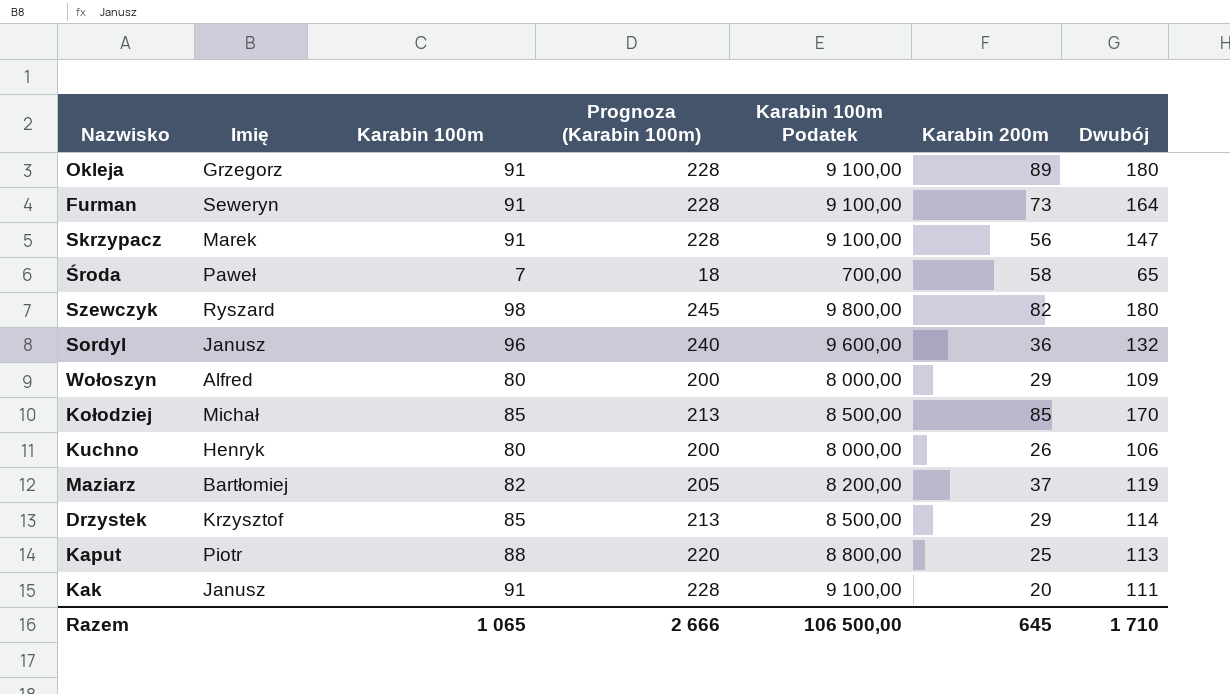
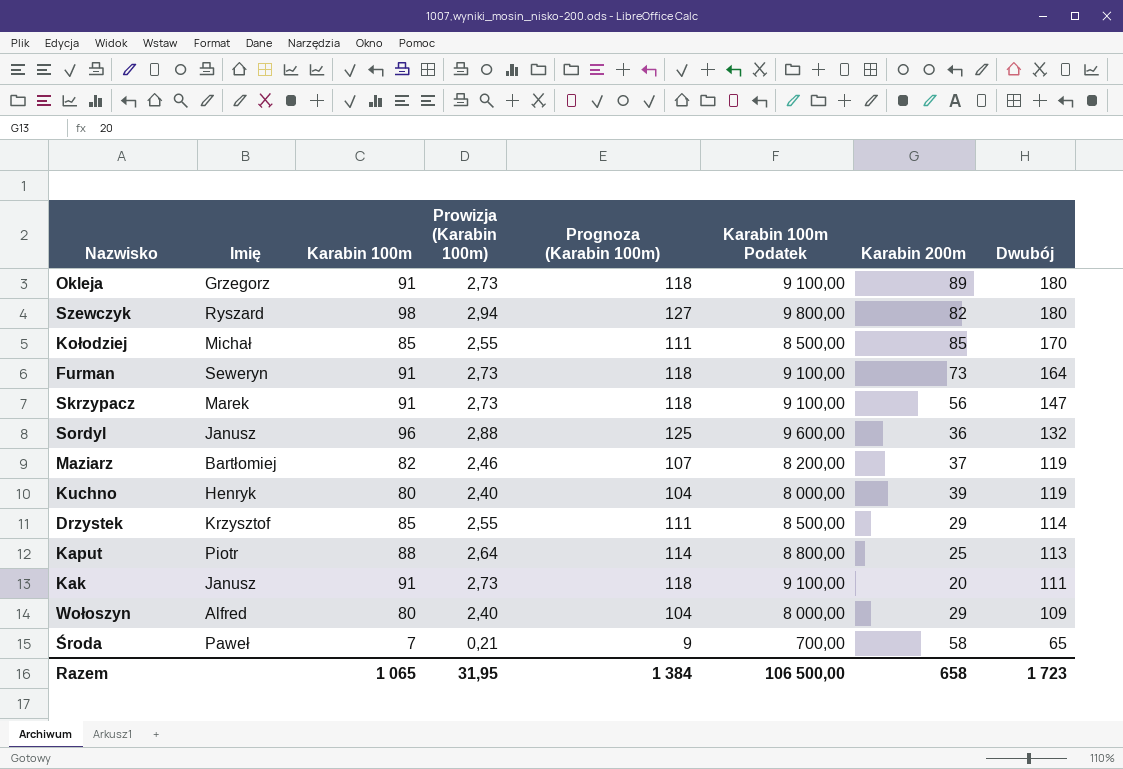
row order: none -> Dwubój descending
column Prowizja (Karabin 100m) | formula: none -> [Karabin 100m] * 0,03
column Prognoza (Karabin 100m) | formula: [Karabin 100m] * 2,5 -> [Karabin 100m] * 1,3
Kuchno | Karabin 200m: 26 -> 39
Kuchno | Dwubój: 106 -> 119
Razem | Prognoza (Karabin 100m): 2 666 -> 1 384
Razem | Karabin 200m: 645 -> 658
Razem | Dwubój: 1 710 -> 1 723

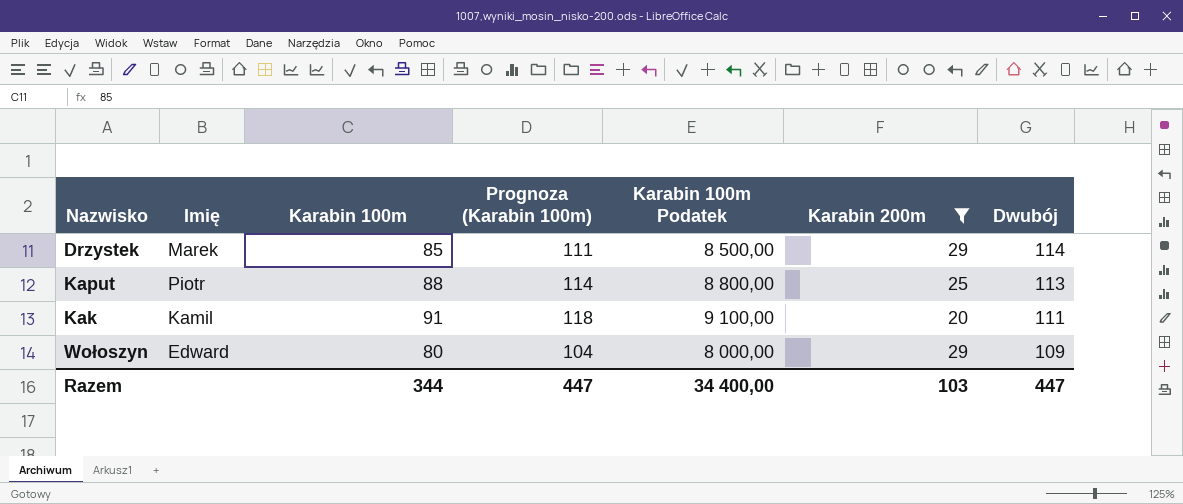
filter: none -> Karabin 200m <= 29
column Prowizja (Karabin 100m) | formula: [Karabin 100m] * 0,03 -> none
Drzystek | Imię: Krzysztof -> Marek
Kak | Imię: Janusz -> Kamil
Wołoszyn | Imię: Alfred -> Edward
Razem | Karabin 100m: 1 065 -> 344
Razem | Prognoza (Karabin 100m): 1 384 -> 447
Razem | Karabin 100m Podatek: 106 500,00 -> 34 400,00
Razem | Karabin 200m: 658 -> 103
Razem | Dwubój: 1 723 -> 447

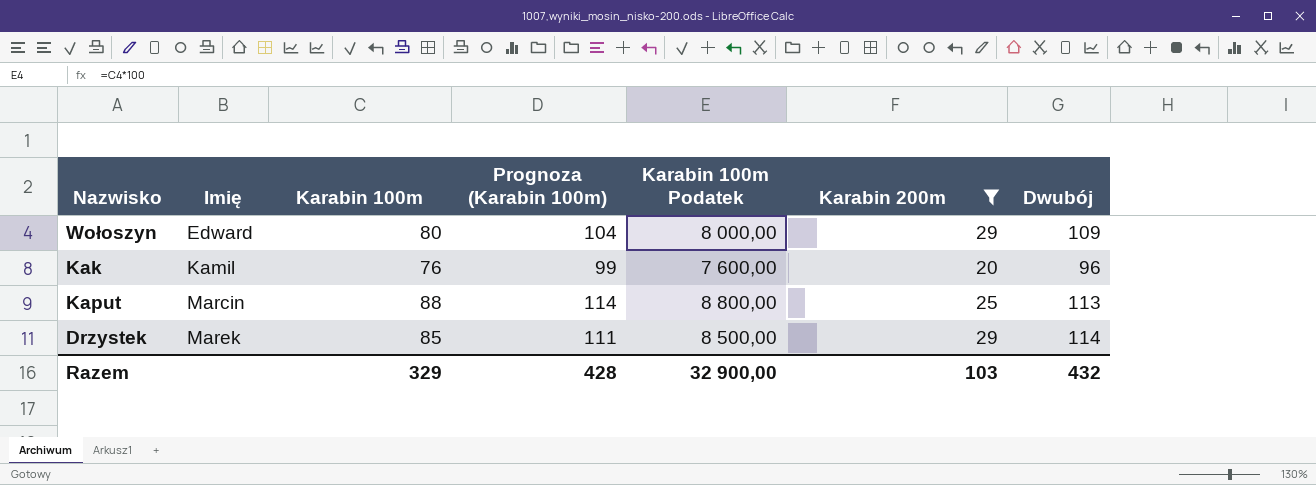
row order: Dwubój descending -> Imię ascending
Kak | Karabin 100m: 91 -> 76
Kak | Prognoza (Karabin 100m): 118 -> 99
Kak | Karabin 100m Podatek: 9 100,00 -> 7 600,00
Kak | Dwubój: 111 -> 96
Kaput | Imię: Piotr -> Marcin
Razem | Karabin 100m: 344 -> 329
Razem | Prognoza (Karabin 100m): 447 -> 428
Razem | Karabin 100m Podatek: 34 400,00 -> 32 900,00
Razem | Dwubój: 447 -> 432

